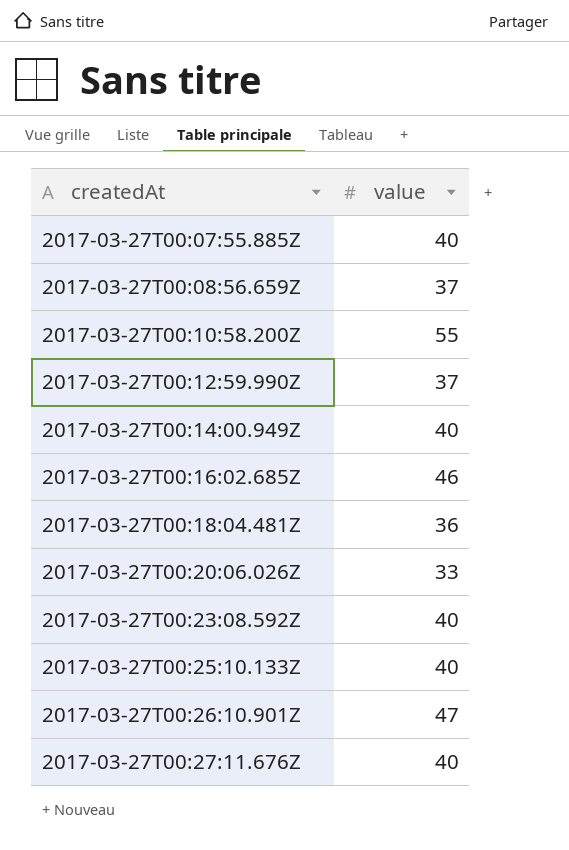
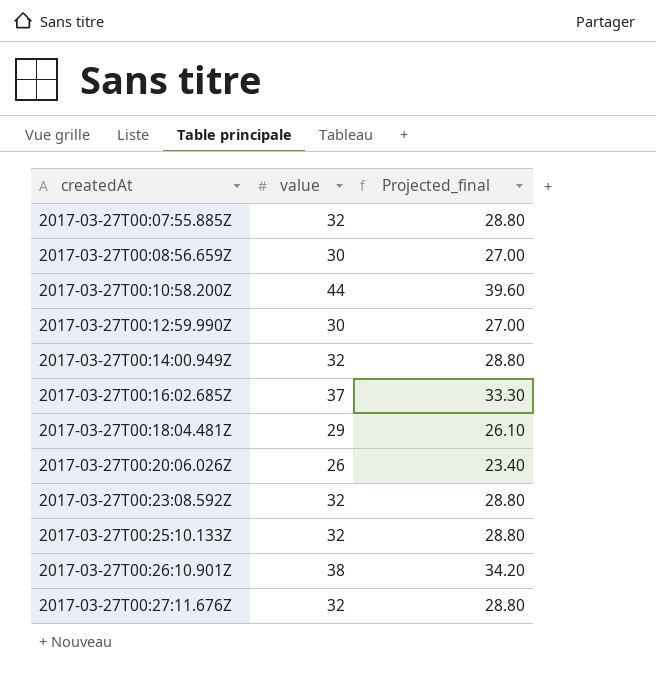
column Projected_final | formula: none -> [value] * 0.9
2017-03-27T00:07:55.885Z | value: 40 -> 32
2017-03-27T00:08:56.659Z | value: 37 -> 30
2017-03-27T00:10:58.200Z | value: 55 -> 44
2017-03-27T00:12:59.990Z | value: 37 -> 30
2017-03-27T00:14:00.949Z | value: 40 -> 32
2017-03-27T00:16:02.685Z | value: 46 -> 37
2017-03-27T00:18:04.481Z | value: 36 -> 29
2017-03-27T00:20:06.026Z | value: 33 -> 26
2017-03-27T00:23:08.592Z | value: 40 -> 32
2017-03-27T00:25:10.133Z | value: 40 -> 32
2017-03-27T00:26:10.901Z | value: 47 -> 38
2017-03-27T00:27:11.676Z | value: 40 -> 32

